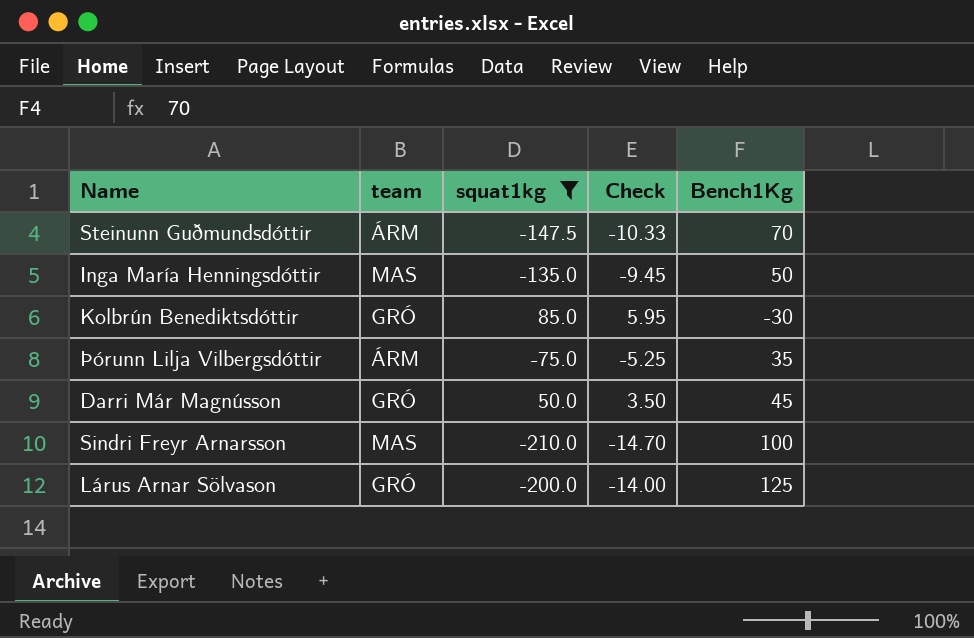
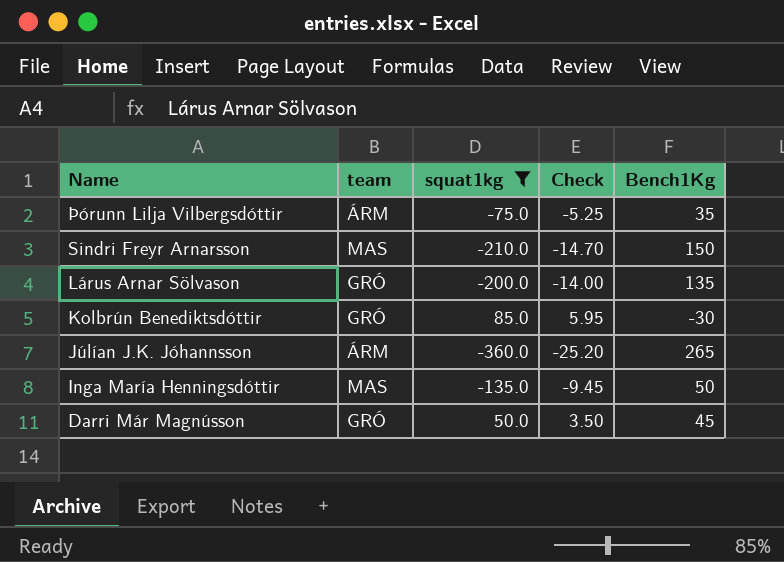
row order: none -> Name descending
row Steinunn Guðmundsdóttir: ÁRM | -147.5 | -10.33 | 70 -> none
Sindri Freyr Arnarsson | Bench1Kg: 100 -> 150
Lárus Arnar Sölvason | Bench1Kg: 125 -> 135
row Júlían J.K. Jóhannsson: none -> ÁRM | -360.0 | -25.20 | 265

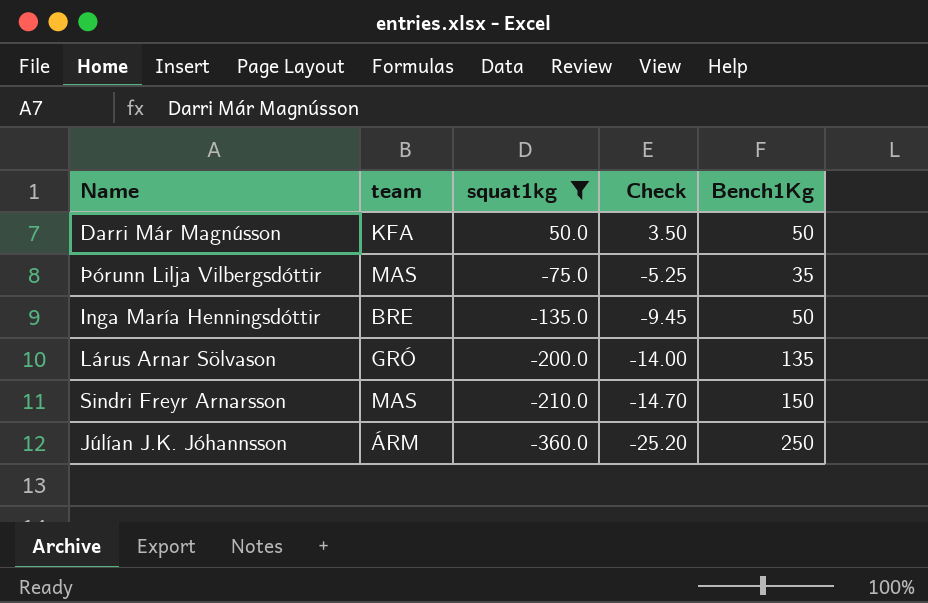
row order: Name descending -> squat1kg descending
row Kolbrún Benediktsdóttir: GRÓ | 85.0 | 5.95 | -30 -> none
Darri Már Magnússon | team: GRÓ -> KFA
Darri Már Magnússon | Bench1Kg: 45 -> 50
Þórunn Lilja Vilbergsdóttir | team: ÁRM -> MAS
Inga María Henningsdóttir | team: MAS -> BRE
Júlían J.K. Jóhannsson | Bench1Kg: 265 -> 250

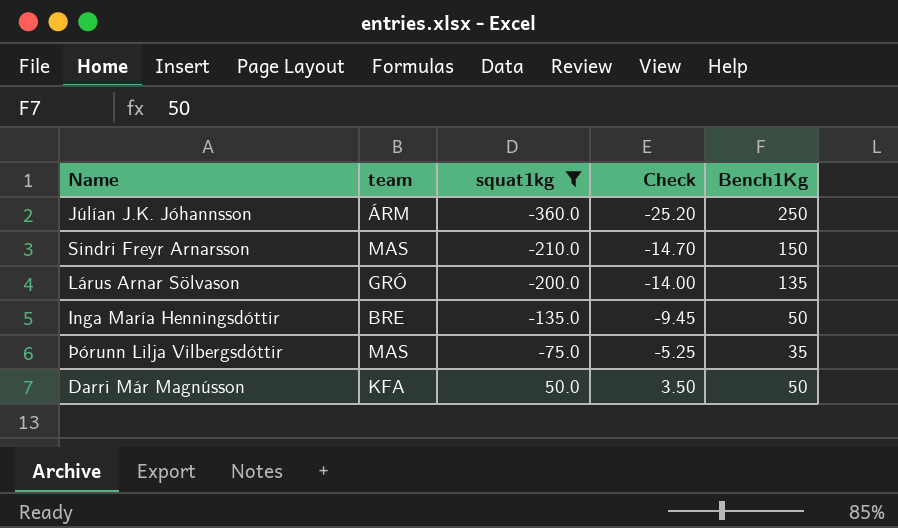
row order: squat1kg descending -> squat1kg ascending

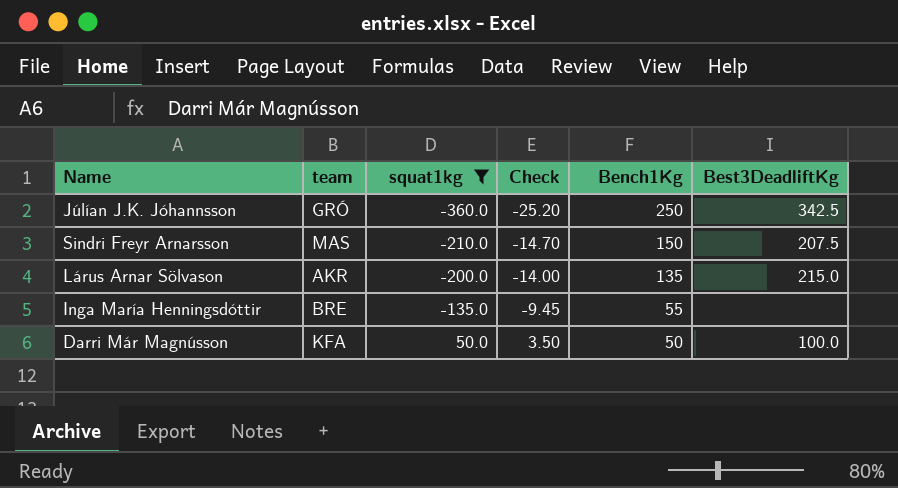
column Best3DeadliftKg | position: none -> 6
row Þórunn Lilja Vilbergsdóttir: MAS | -75.0 | -5.25 | 35 -> none
Júlían J.K. Jóhannsson | team: ÁRM -> GRÓ
Lárus Arnar Sölvason | team: GRÓ -> AKR
Inga María Henningsdóttir | Bench1Kg: 50 -> 55

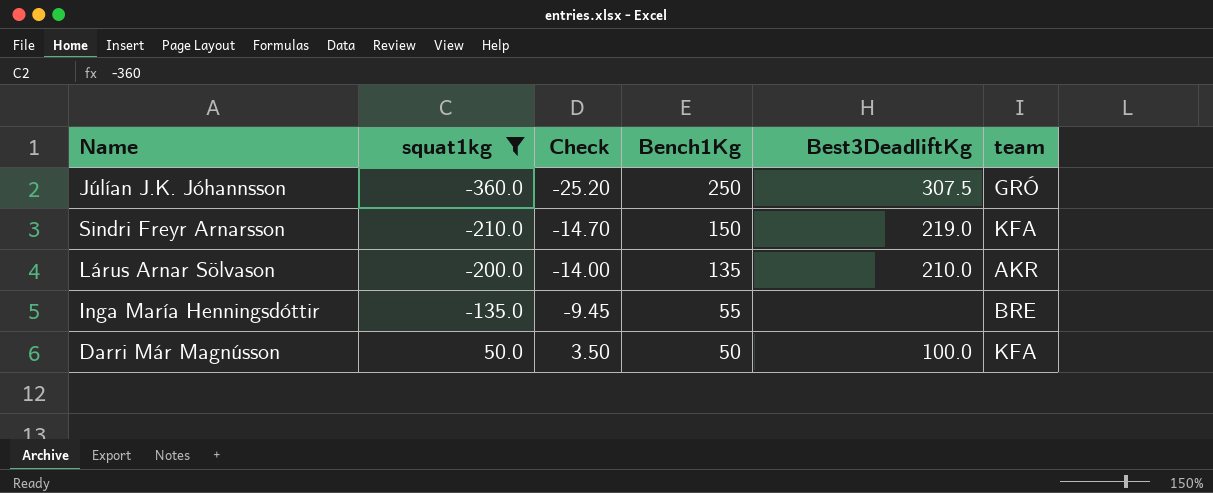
column team | position: 2 -> 6
Júlían J.K. Jóhannsson | Best3DeadliftKg: 342.5 -> 307.5
Sindri Freyr Arnarsson | Best3DeadliftKg: 207.5 -> 219.0
Sindri Freyr Arnarsson | team: MAS -> KFA
Lárus Arnar Sölvason | Best3DeadliftKg: 215.0 -> 210.0

